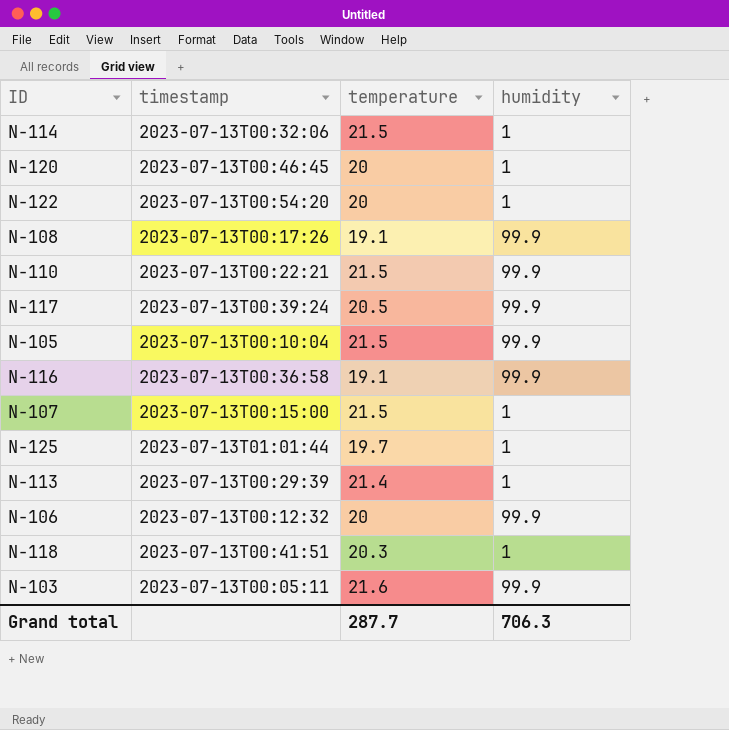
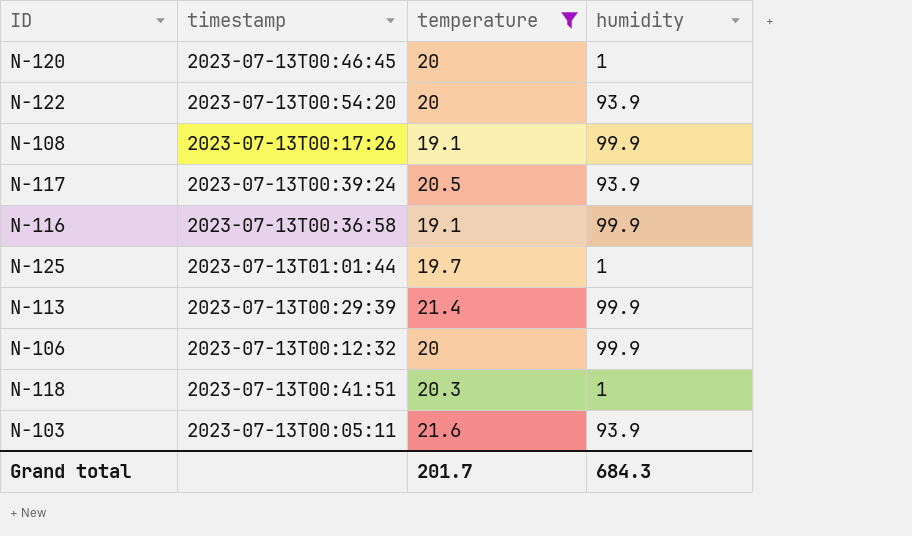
filter: none -> temperature != 21.5
N-122 | humidity: 1 -> 93.9
N-117 | humidity: 99.9 -> 93.9
N-113 | humidity: 1 -> 99.9
N-103 | humidity: 99.9 -> 93.9
Grand total | temperature: 287.7 -> 201.7
Grand total | humidity: 706.3 -> 684.3

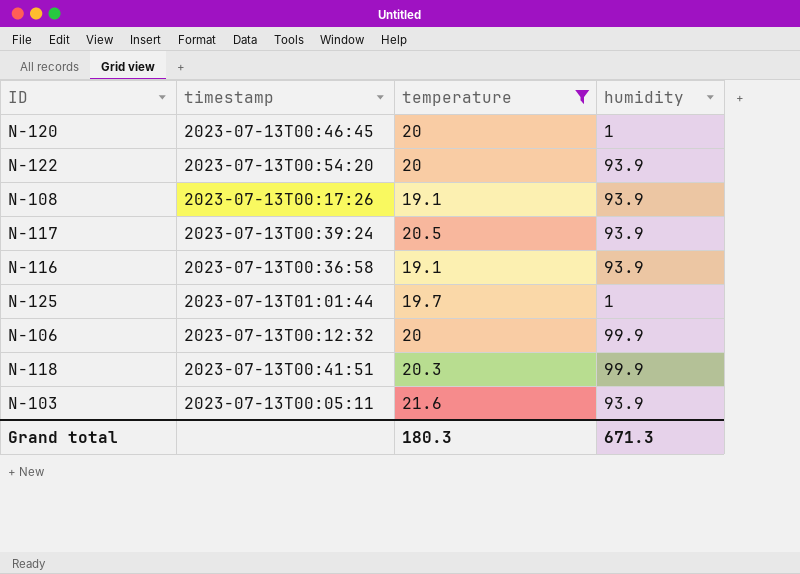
row N-113: 2023-07-13T00:29:39 | 21.4 | 99.9 -> none
N-108 | humidity: 99.9 -> 93.9
N-116 | humidity: 99.9 -> 93.9
N-118 | humidity: 1 -> 99.9
Grand total | temperature: 201.7 -> 180.3
Grand total | humidity: 684.3 -> 671.3

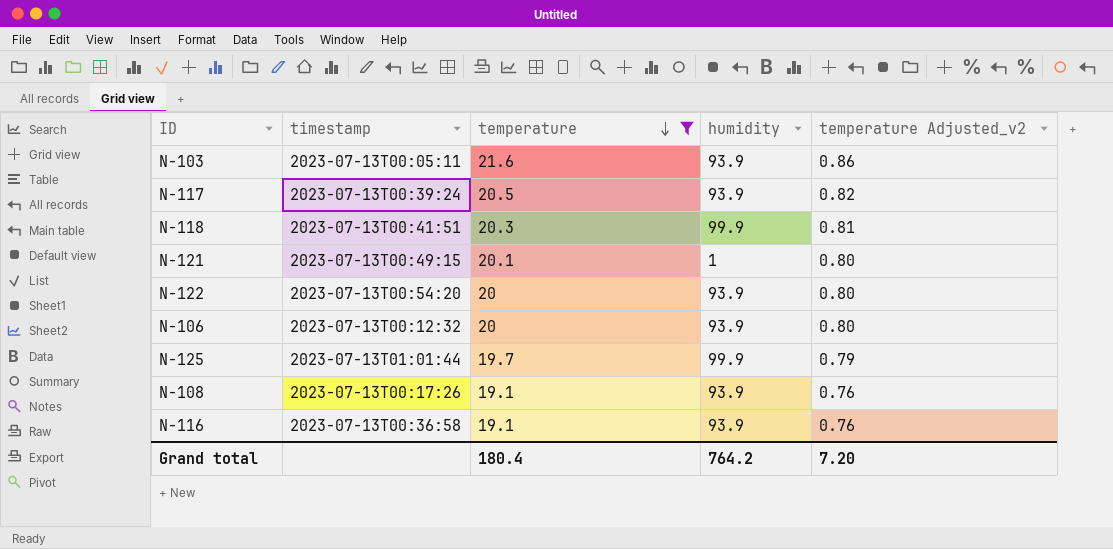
row order: none -> temperature descending
column temperature Adjusted_v2 | formula: none -> [temperature] * 0.04
row N-120: 2023-07-13T00:46:45 | 20 | 1 -> none
row N-121: none -> 2023-07-13T00:49:15 | 20.1 | 1 | 0.80
N-106 | humidity: 99.9 -> 93.9
N-125 | humidity: 1 -> 99.9
Grand total | temperature: 180.3 -> 180.4
Grand total | humidity: 671.3 -> 764.2

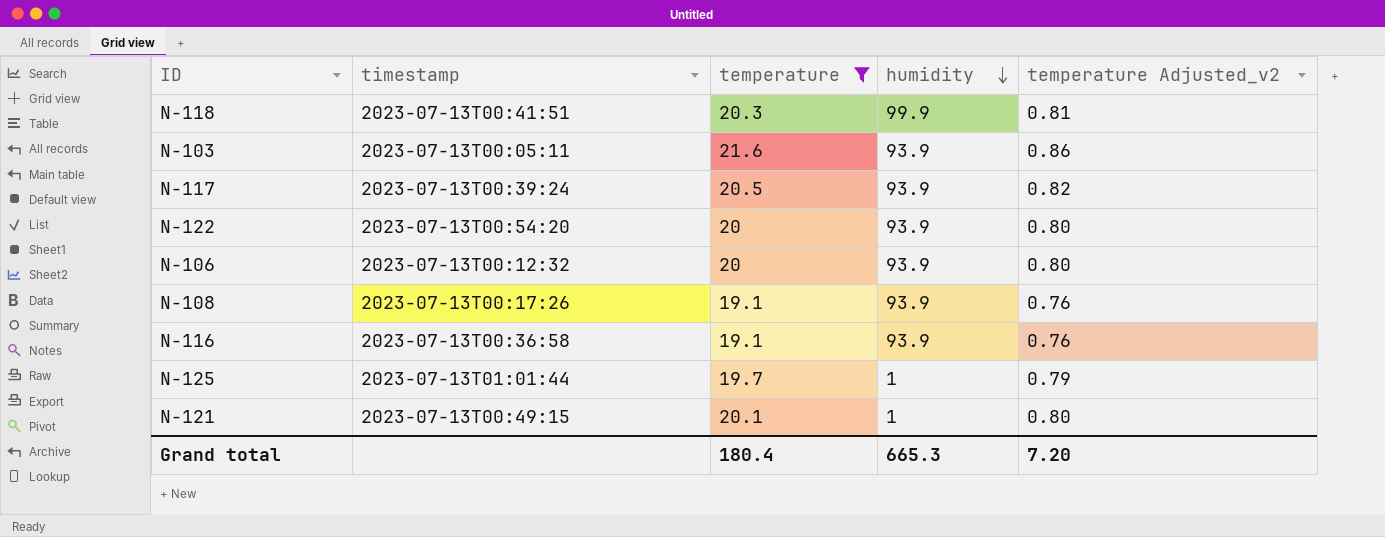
row order: temperature descending -> humidity descending
N-125 | humidity: 99.9 -> 1
Grand total | humidity: 764.2 -> 665.3

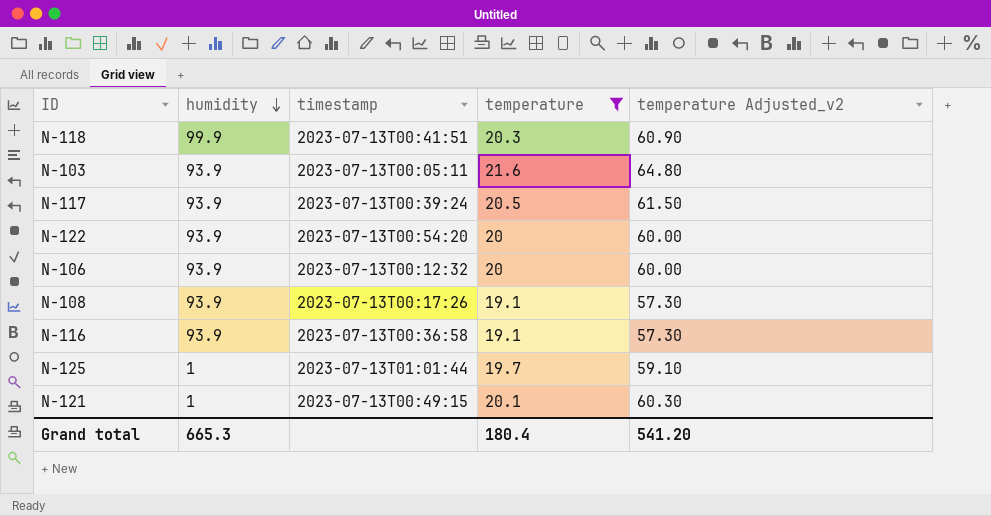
column humidity | position: 4 -> 2
column temperature Adjusted_v2 | formula: [temperature] * 0.04 -> [temperature] * 3
Grand total | temperature Adjusted_v2: 7.20 -> 541.20

